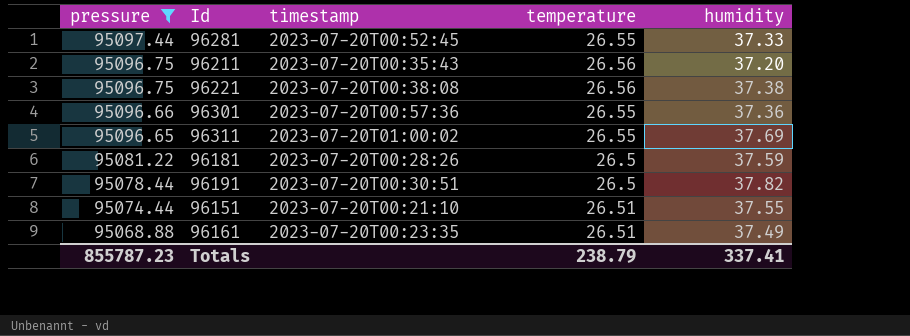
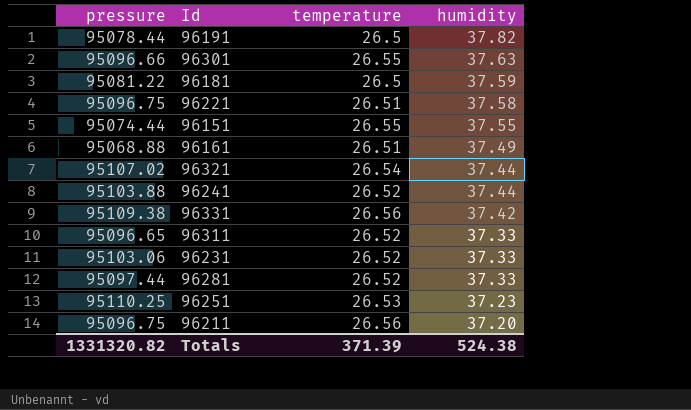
filter: pressure <= 95097.44 -> none
row order: pressure descending -> humidity descending
column timestamp | position: 3 -> none
96301 | humidity: 37.36 -> 37.63
96221 | temperature: 26.56 -> 26.51
96221 | humidity: 37.38 -> 37.58
96151 | temperature: 26.51 -> 26.55
96311 | temperature: 26.55 -> 26.52
96311 | humidity: 37.69 -> 37.33
96281 | temperature: 26.55 -> 26.52
Totals | pressure: 855787.23 -> 1331320.82
Totals | temperature: 238.79 -> 371.39
Totals | humidity: 337.41 -> 524.38

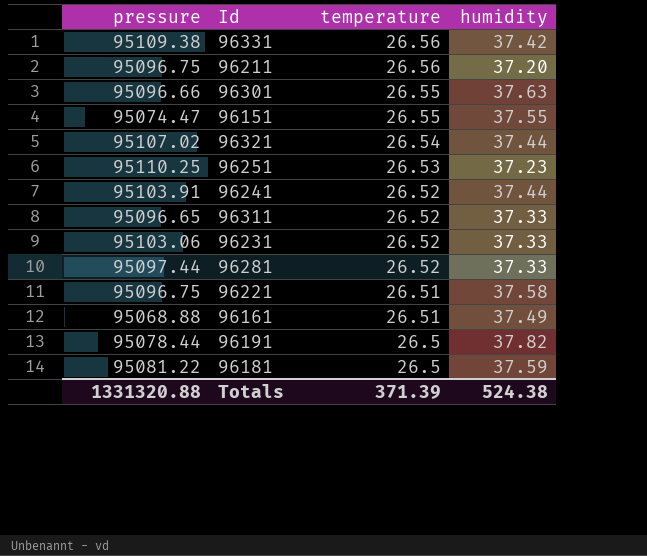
row order: humidity descending -> temperature descending
96151 | pressure: 95074.44 -> 95074.47
96241 | pressure: 95103.88 -> 95103.91
Totals | pressure: 1331320.82 -> 1331320.88

